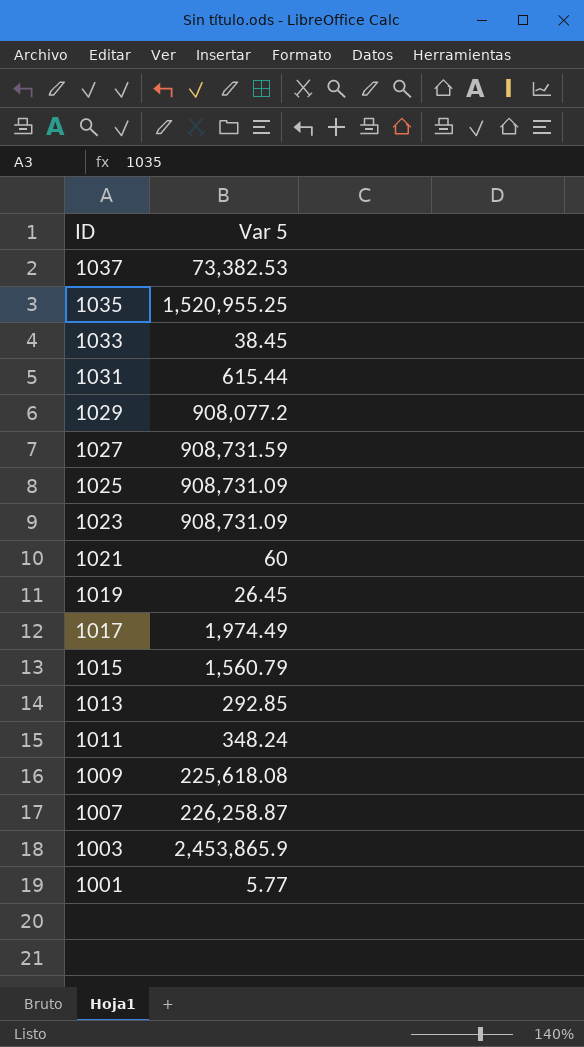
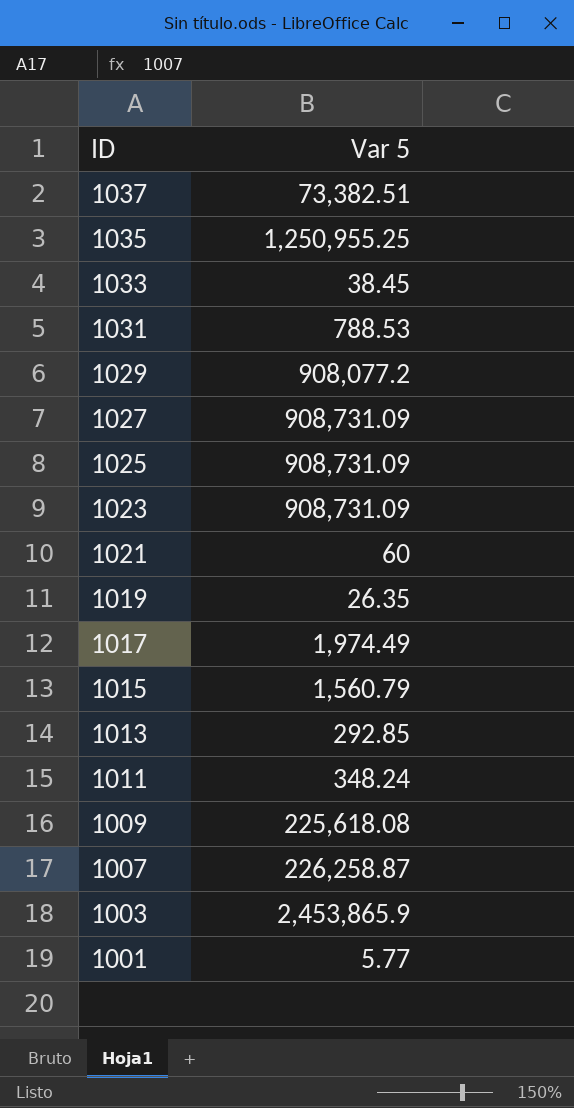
1037 | Var 5: 73,382.53 -> 73,382.51
1035 | Var 5: 1,520,955.25 -> 1,250,955.25
1031 | Var 5: 615.44 -> 788.53
1027 | Var 5: 908,731.59 -> 908,731.09
1019 | Var 5: 26.45 -> 26.35

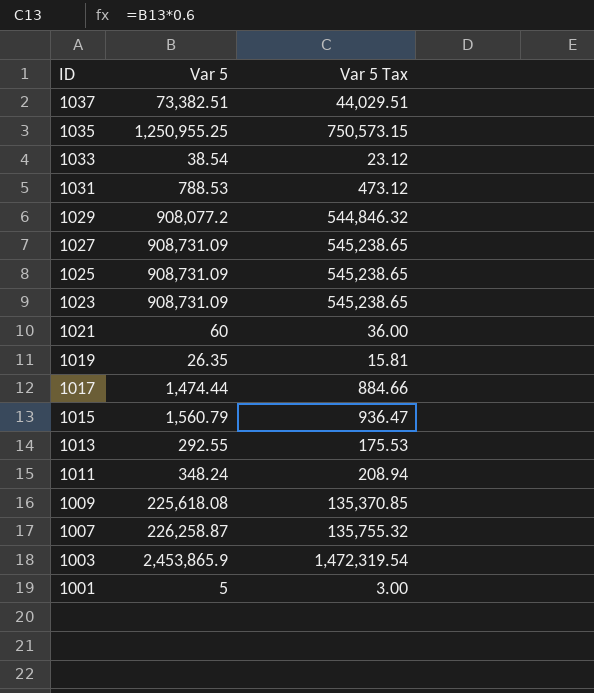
column Var 5 Tax | formula: none -> [Var 5] * 0.6
1033 | Var 5: 38.45 -> 38.54
1017 | Var 5: 1,974.49 -> 1,474.44
1013 | Var 5: 292.85 -> 292.55
1001 | Var 5: 5.77 -> 5

